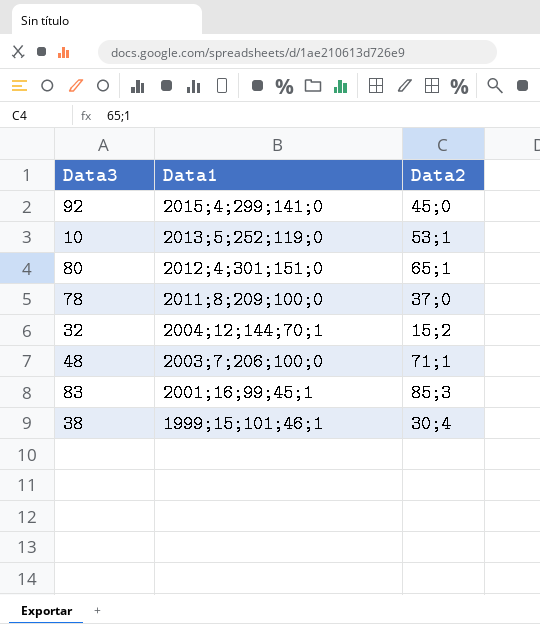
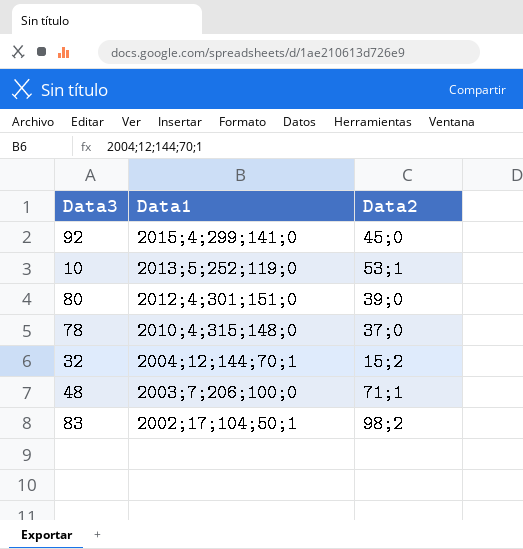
row 38: 1999;15;101;46;1 | 30;4 -> none
80 | Data2: 65;1 -> 39;0
78 | Data1: 2011;8;209;100;0 -> 2010;4;315;148;0
83 | Data1: 2001;16;99;45;1 -> 2002;17;104;50;1
83 | Data2: 85;3 -> 98;2

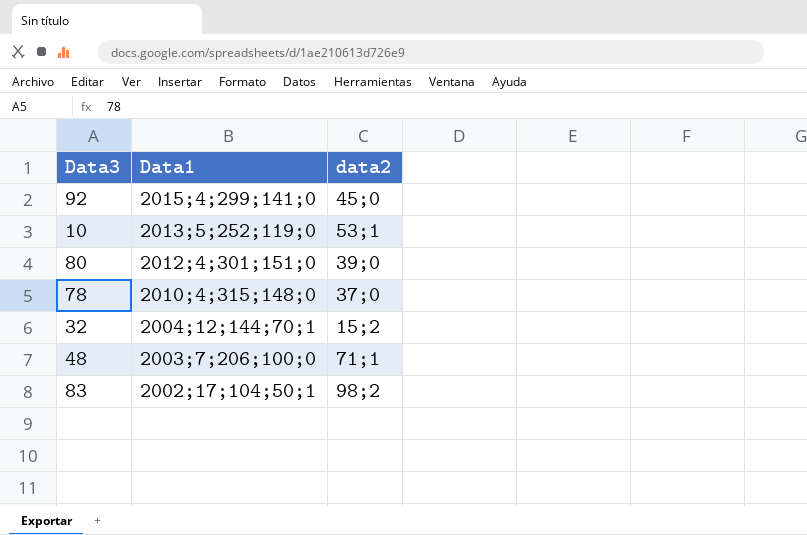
column name: Data2 -> data2

